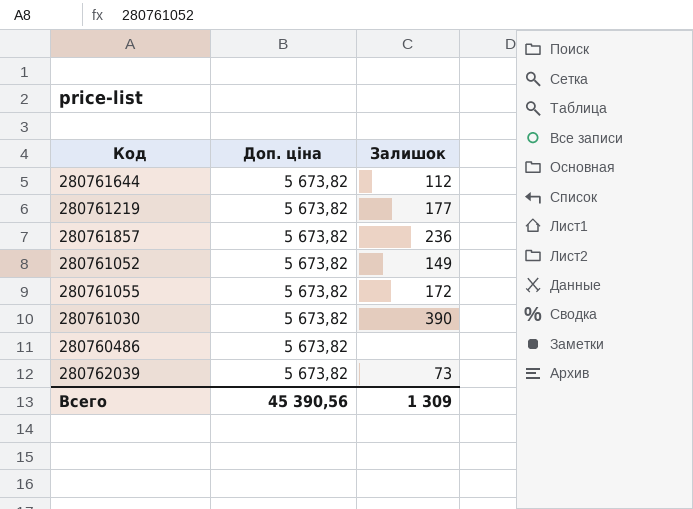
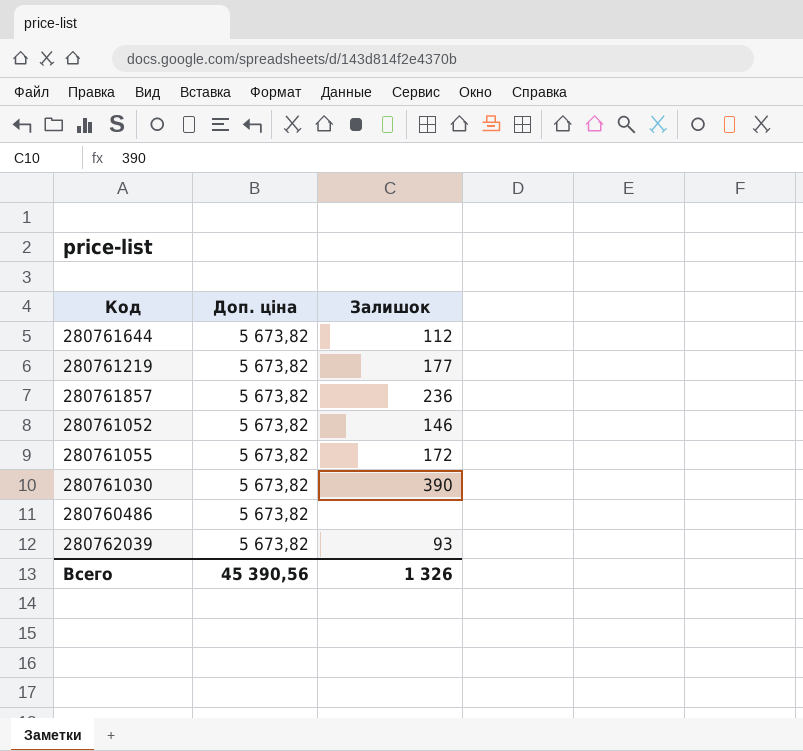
280761052 | Залишок: 149 -> 146
280762039 | Залишок: 73 -> 93
Всего | Залишок: 1 309 -> 1 326

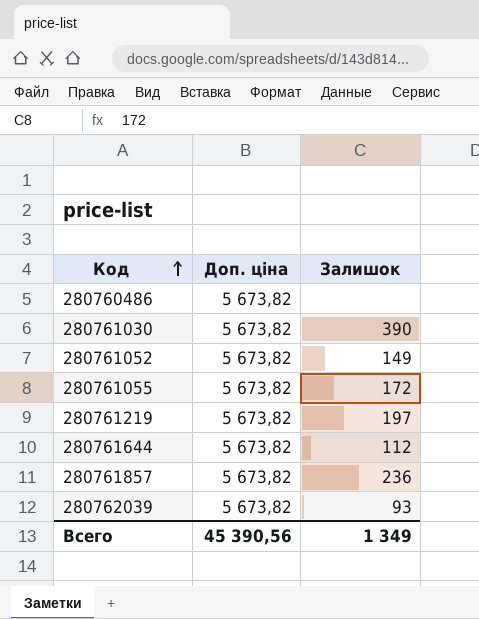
row order: none -> Код ascending
280761052 | Залишок: 146 -> 149
280761219 | Залишок: 177 -> 197
Всего | Залишок: 1 326 -> 1 349

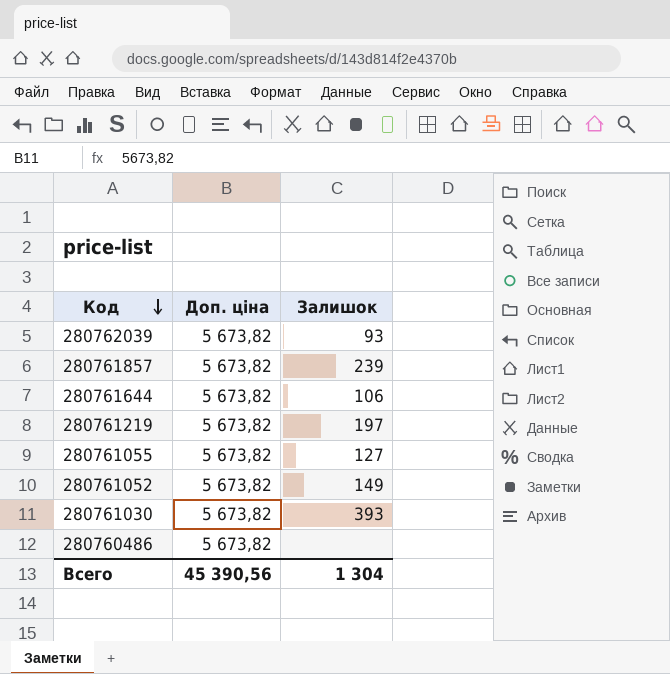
row order: Код ascending -> Код descending
280761857 | Залишок: 236 -> 239
280761644 | Залишок: 112 -> 106
280761055 | Залишок: 172 -> 127
280761030 | Залишок: 390 -> 393
Всего | Залишок: 1 349 -> 1 304

